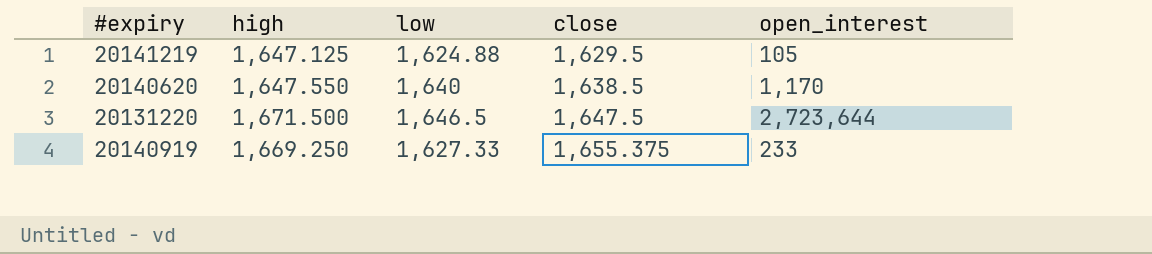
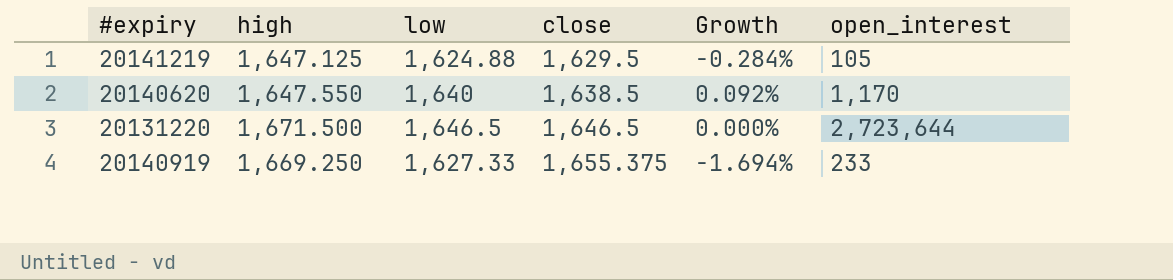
column Growth | formula: none -> ([low] - [close]) / [close]
20131220 | close: 1,647.5 -> 1,646.5

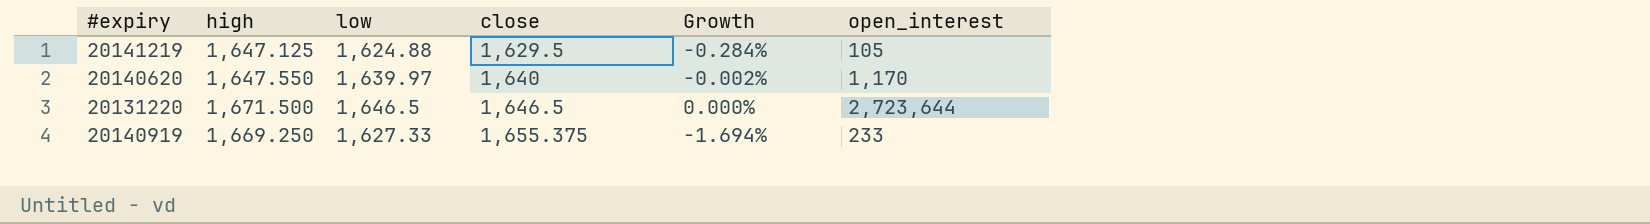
20140620 | low: 1,640 -> 1,639.97
20140620 | close: 1,638.5 -> 1,640
20140620 | Growth: 0.092% -> -0.002%

